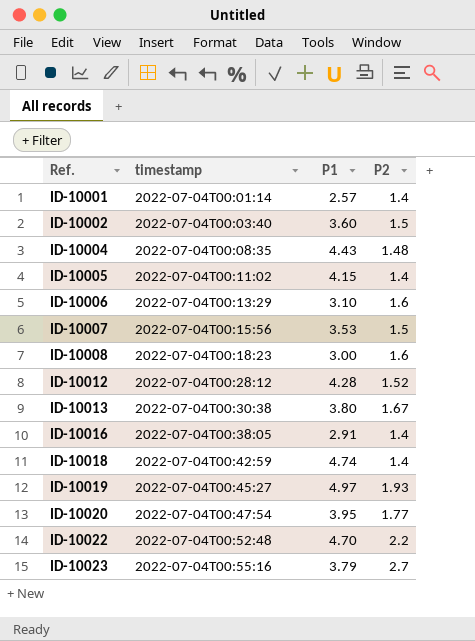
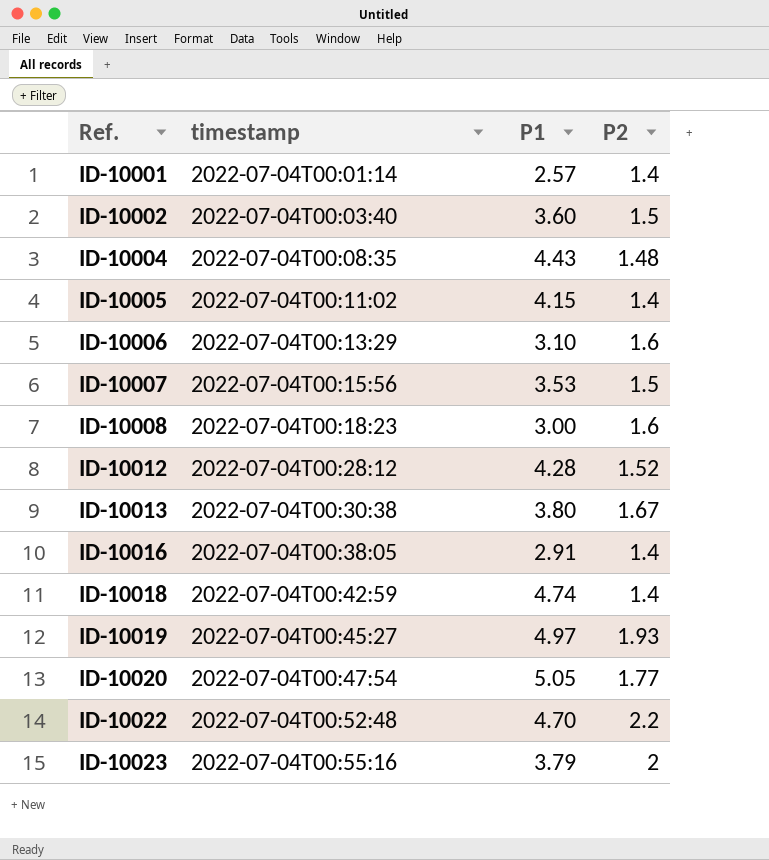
ID-10020 | P1: 3.95 -> 5.05
ID-10023 | P2: 2.7 -> 2

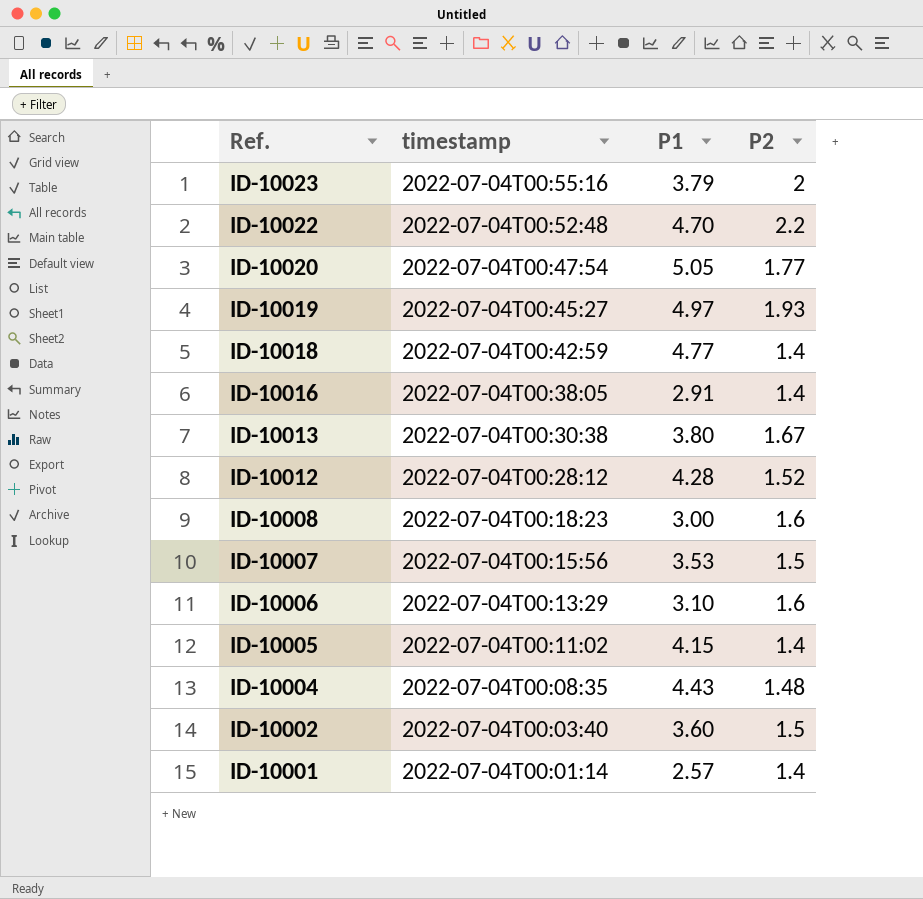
row order: Ref. ascending -> Ref. descending
ID-10018 | P1: 4.74 -> 4.77

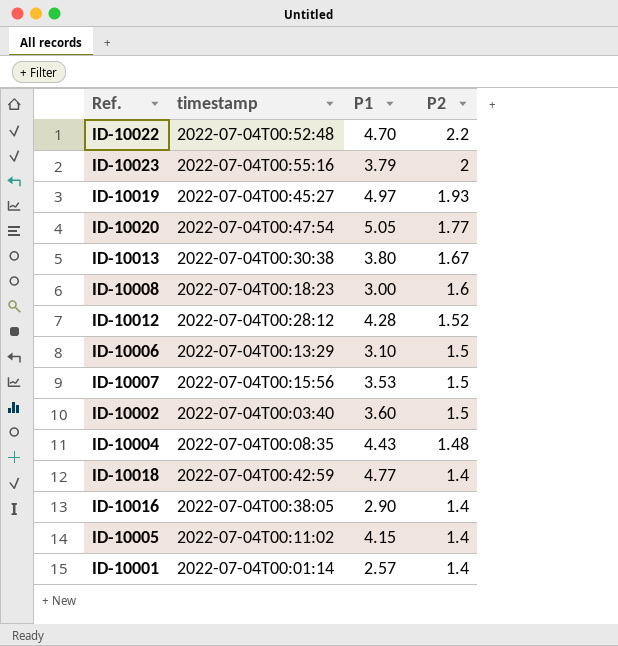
row order: Ref. descending -> P2 descending
ID-10006 | P2: 1.6 -> 1.5
ID-10016 | P1: 2.91 -> 2.90

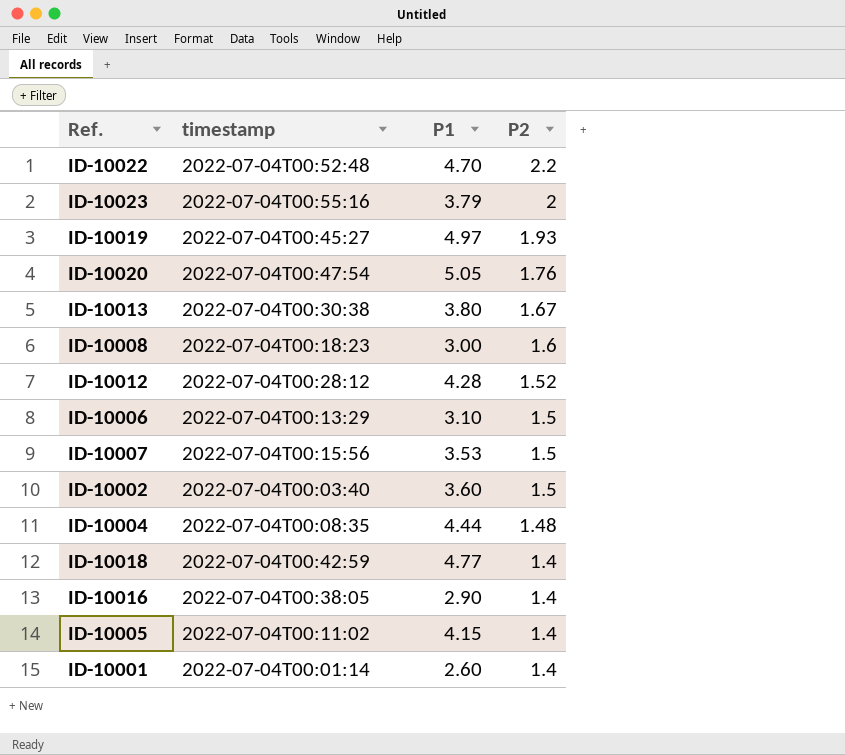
ID-10020 | P2: 1.77 -> 1.76
ID-10004 | P1: 4.43 -> 4.44
ID-10001 | P1: 2.57 -> 2.60

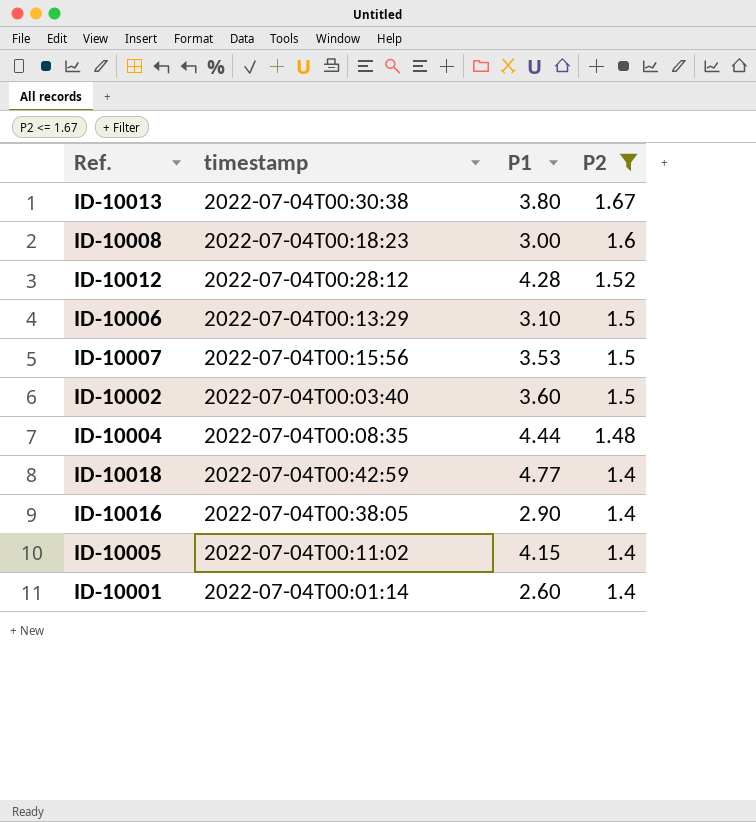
filter: none -> P2 <= 1.67

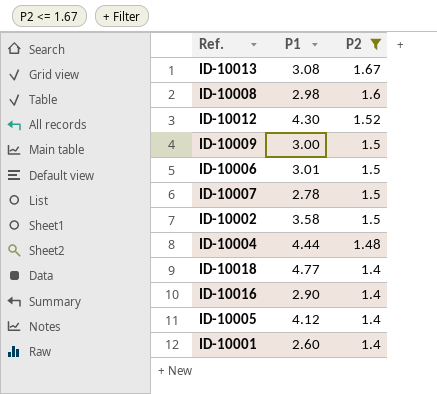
column timestamp | position: 2 -> none
ID-10013 | P1: 3.80 -> 3.08
ID-10008 | P1: 3.00 -> 2.98
ID-10012 | P1: 4.28 -> 4.30
row ID-10009: none -> 3.00 | 1.5
ID-10006 | P1: 3.10 -> 3.01
ID-10007 | P1: 3.53 -> 2.78
ID-10002 | P1: 3.60 -> 3.58
ID-10005 | P1: 4.15 -> 4.12

